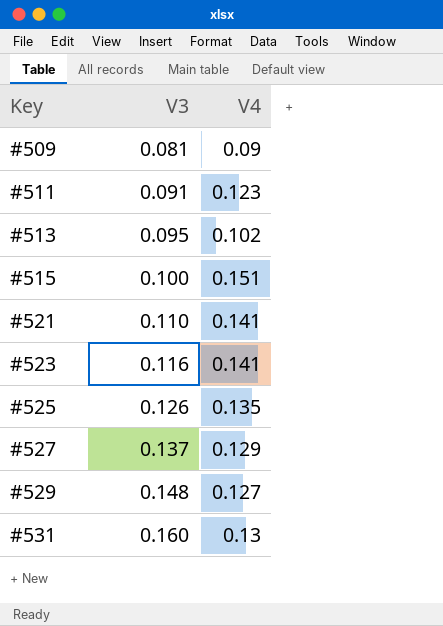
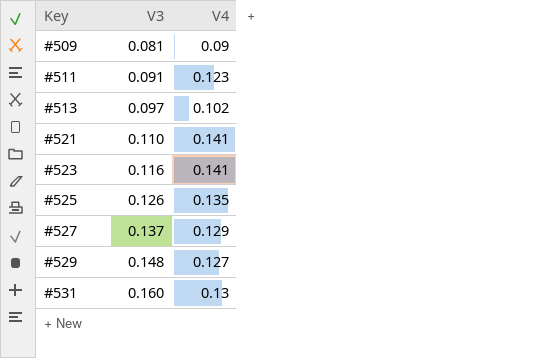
row #515: 0.100 | 0.151 -> none
#513 | V3: 0.095 -> 0.097

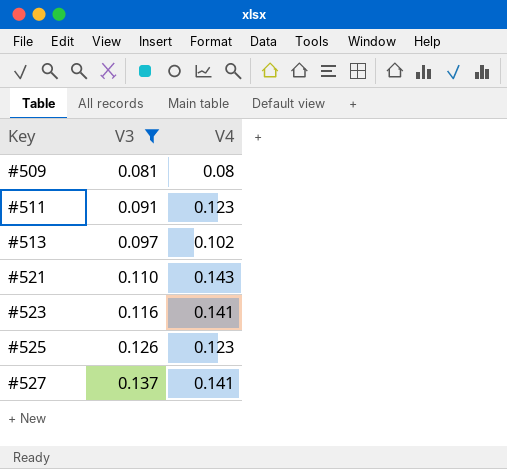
filter: none -> V3 <= 0.137
#509 | V4: 0.09 -> 0.08
#521 | V4: 0.141 -> 0.143
#525 | V4: 0.135 -> 0.123
#527 | V4: 0.129 -> 0.141

